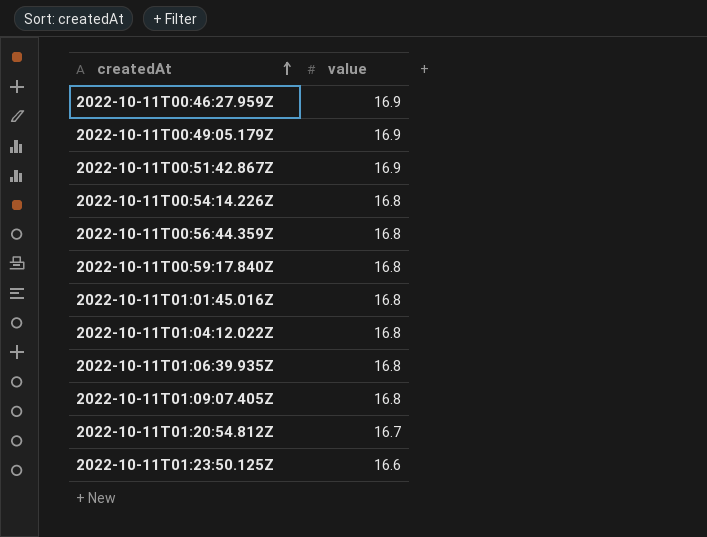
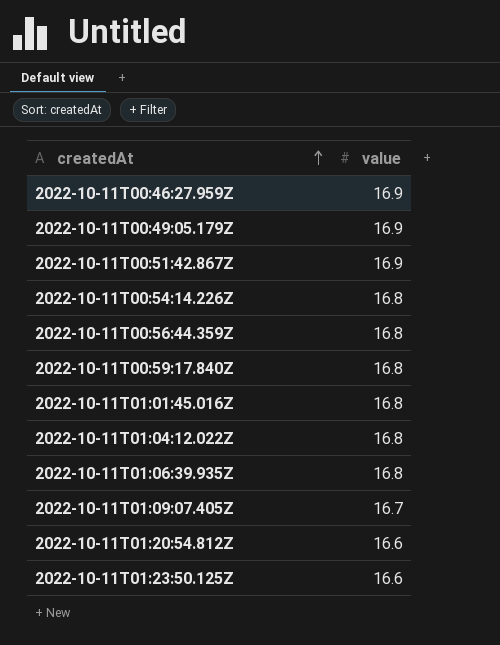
2022-10-11T01:09:07.405Z | value: 16.8 -> 16.7
2022-10-11T01:20:54.812Z | value: 16.7 -> 16.6

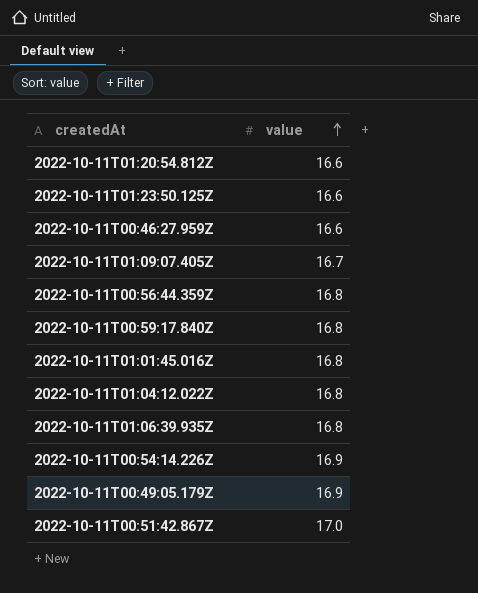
row order: createdAt ascending -> value ascending
2022-10-11T00:46:27.959Z | value: 16.9 -> 16.6
2022-10-11T00:54:14.226Z | value: 16.8 -> 16.9
2022-10-11T00:51:42.867Z | value: 16.9 -> 17.0

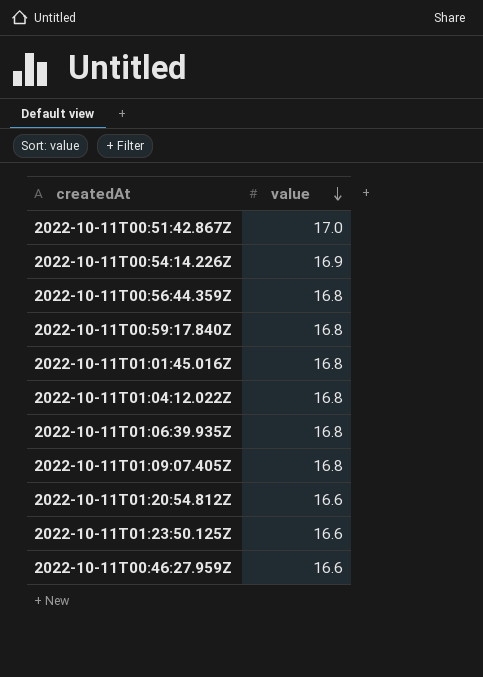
row order: value ascending -> value descending
row 2022-10-11T00:49:05.179Z: 16.9 -> none
2022-10-11T01:09:07.405Z | value: 16.7 -> 16.8

